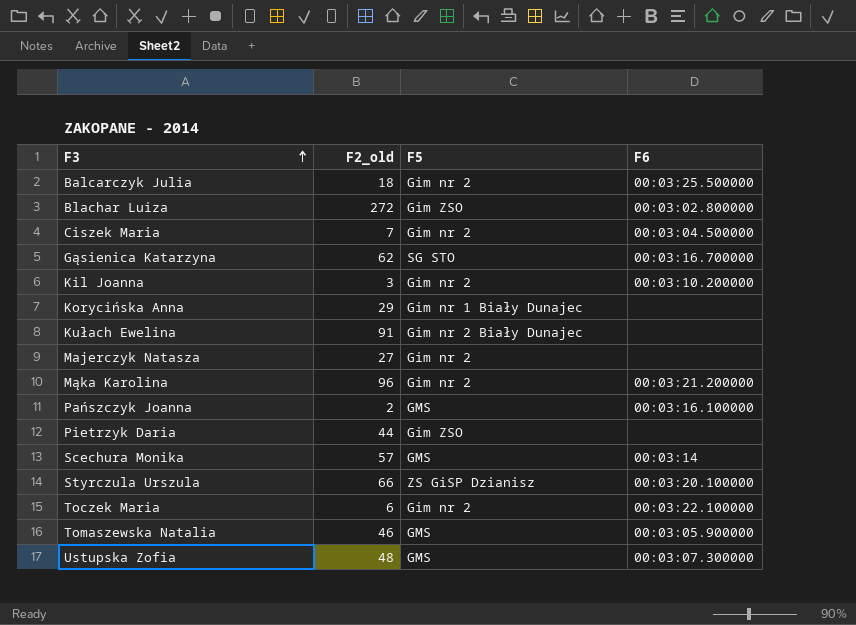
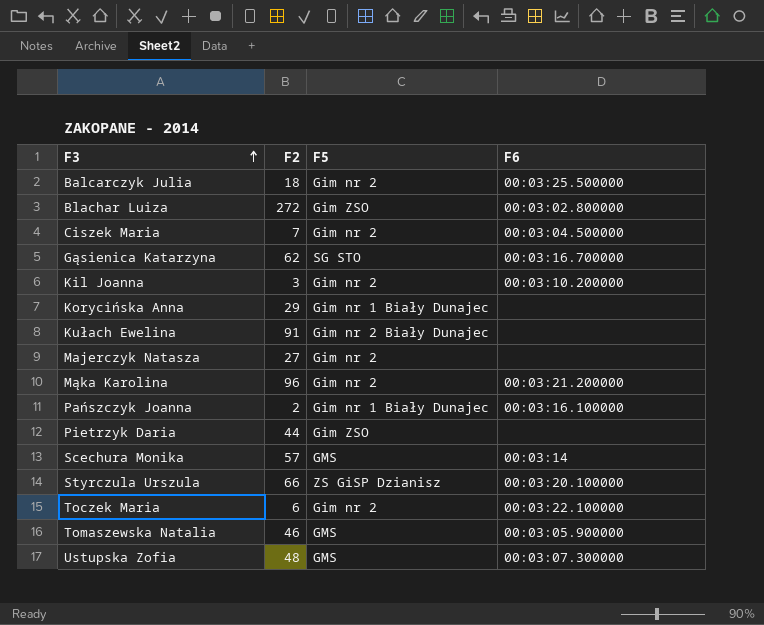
column name: F2_old -> F2
Pańszczyk Joanna | F5: GMS -> Gim nr 1 Biały Dunajec

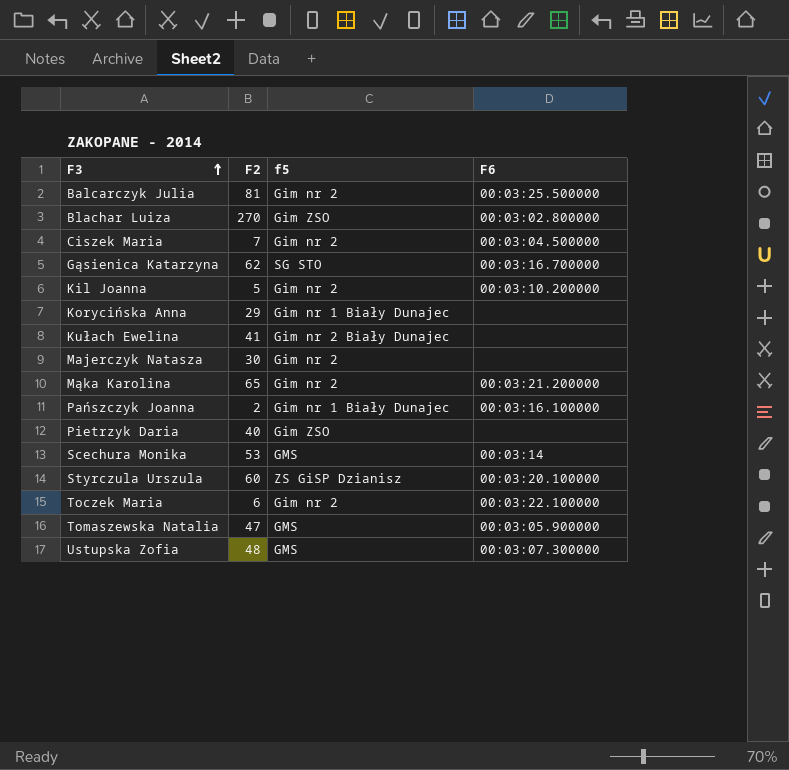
column name: F5 -> f5
Balcarczyk Julia | F2: 18 -> 81
Blachar Luiza | F2: 272 -> 270
Kil Joanna | F2: 3 -> 5
Kułach Ewelina | F2: 91 -> 41
Majerczyk Natasza | F2: 27 -> 30
Mąka Karolina | F2: 96 -> 65
Pietrzyk Daria | F2: 44 -> 40
Scechura Monika | F2: 57 -> 53
Styrczula Urszula | F2: 66 -> 60
Tomaszewska Natalia | F2: 46 -> 47

